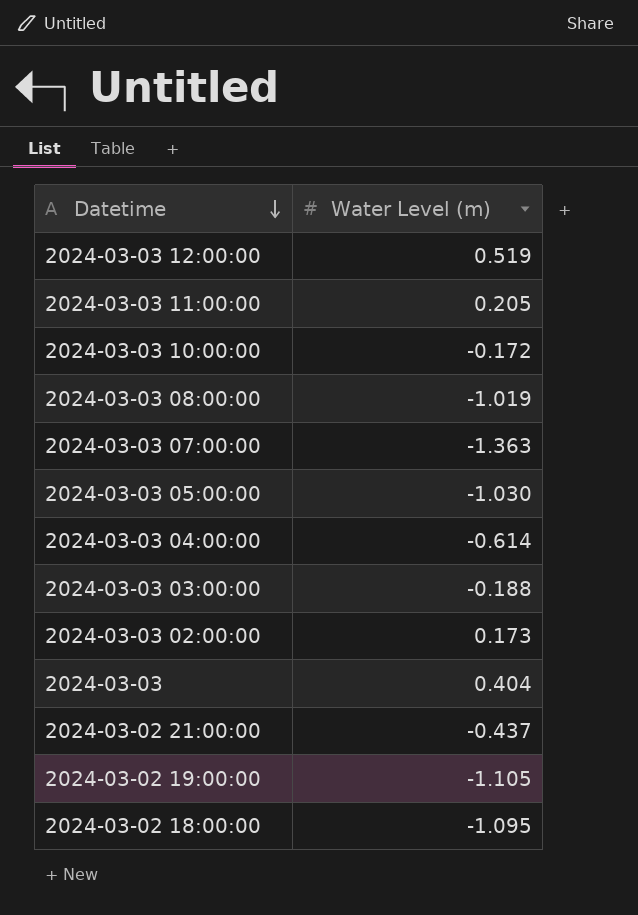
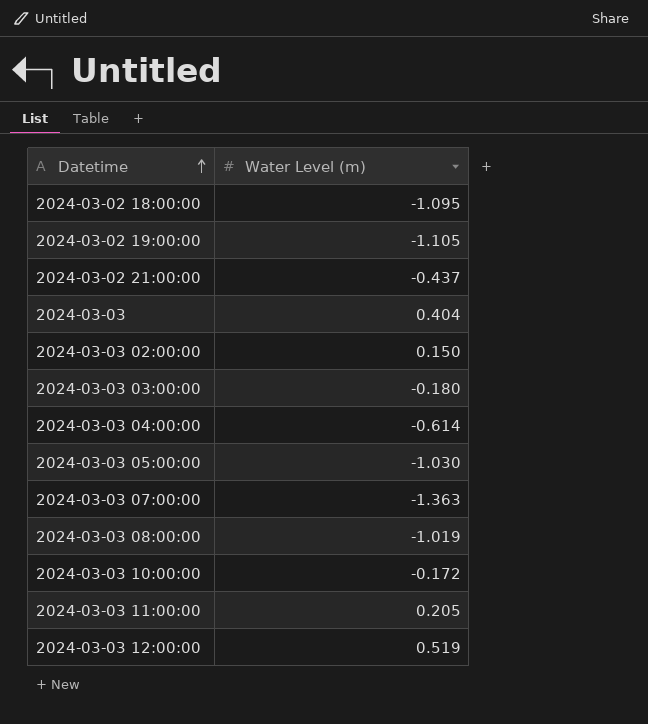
row order: Datetime descending -> Datetime ascending
2024-03-03 02:00:00 | Water Level (m): 0.173 -> 0.150
2024-03-03 03:00:00 | Water Level (m): -0.188 -> -0.180

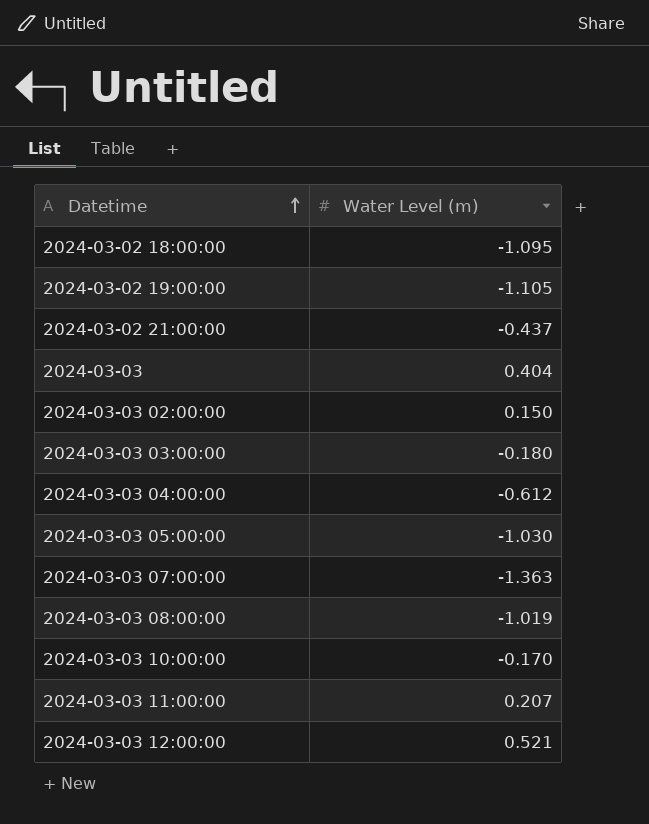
2024-03-03 04:00:00 | Water Level (m): -0.614 -> -0.612
2024-03-03 10:00:00 | Water Level (m): -0.172 -> -0.170
2024-03-03 11:00:00 | Water Level (m): 0.205 -> 0.207
2024-03-03 12:00:00 | Water Level (m): 0.519 -> 0.521

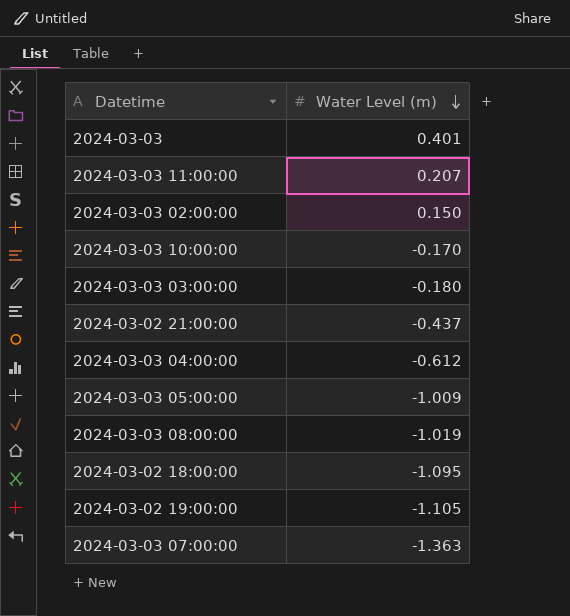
row order: Datetime ascending -> Water Level (m) descending
row 2024-03-03 12:00:00: 0.521 -> none
2024-03-03 | Water Level (m): 0.404 -> 0.401
2024-03-03 05:00:00 | Water Level (m): -1.030 -> -1.009

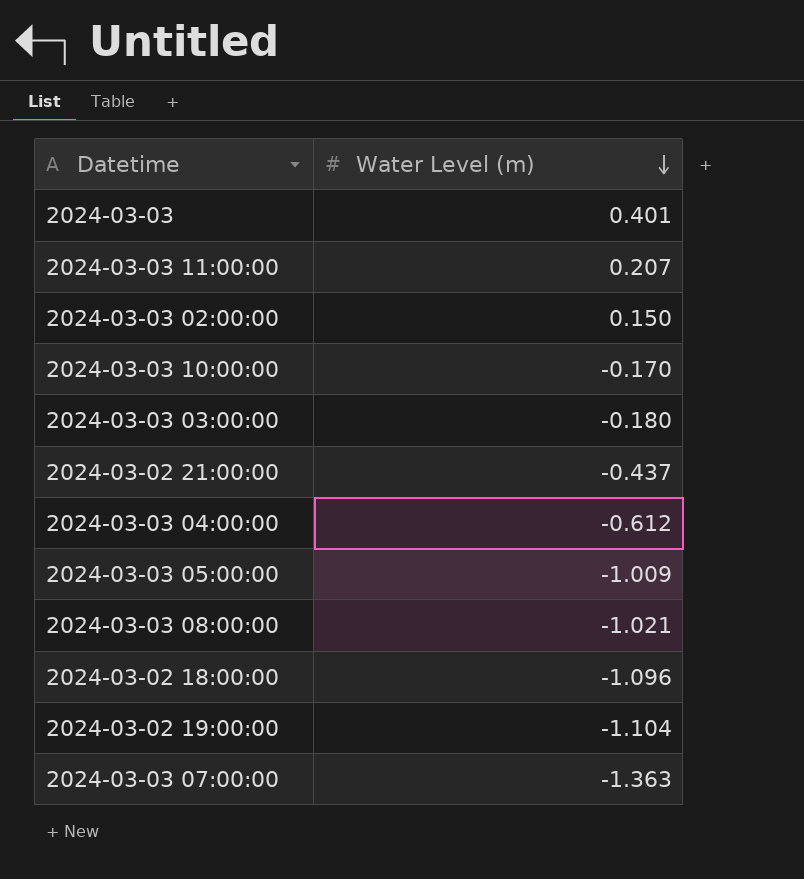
2024-03-03 08:00:00 | Water Level (m): -1.019 -> -1.021
2024-03-02 18:00:00 | Water Level (m): -1.095 -> -1.096
2024-03-02 19:00:00 | Water Level (m): -1.105 -> -1.104

